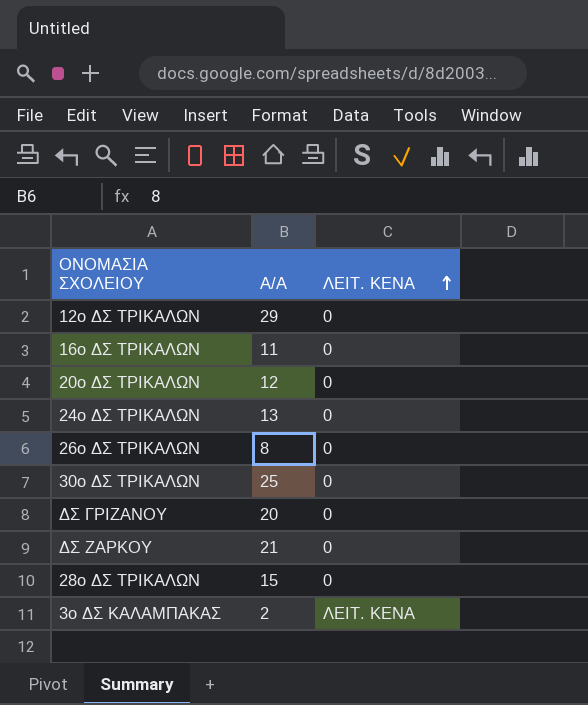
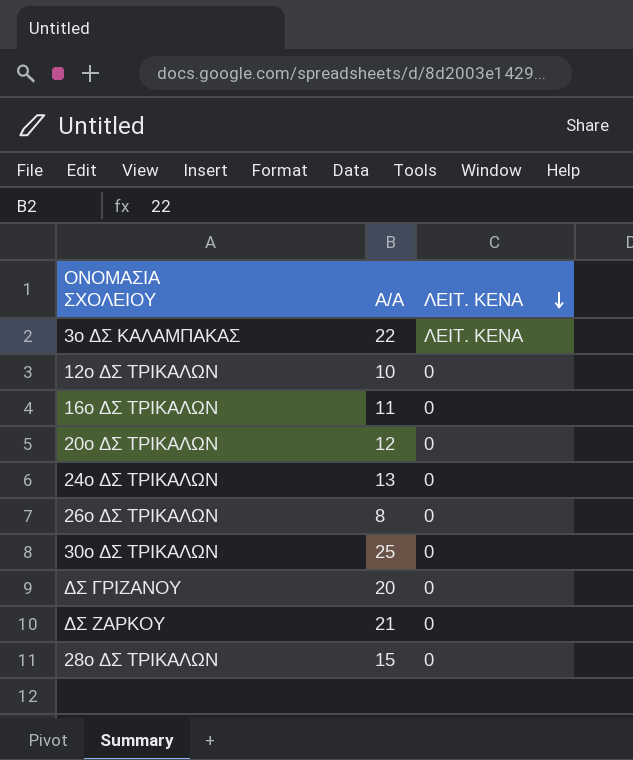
row order: ΛΕΙΤ. ΚΕΝA ascending -> ΛΕΙΤ. ΚΕΝA descending
3ο ΔΣ ΚΑΛΑΜΠΑΚΑΣ | Α/Α: 2 -> 22
12ο ΔΣ ΤΡΙΚΑΛΩΝ | Α/Α: 29 -> 10

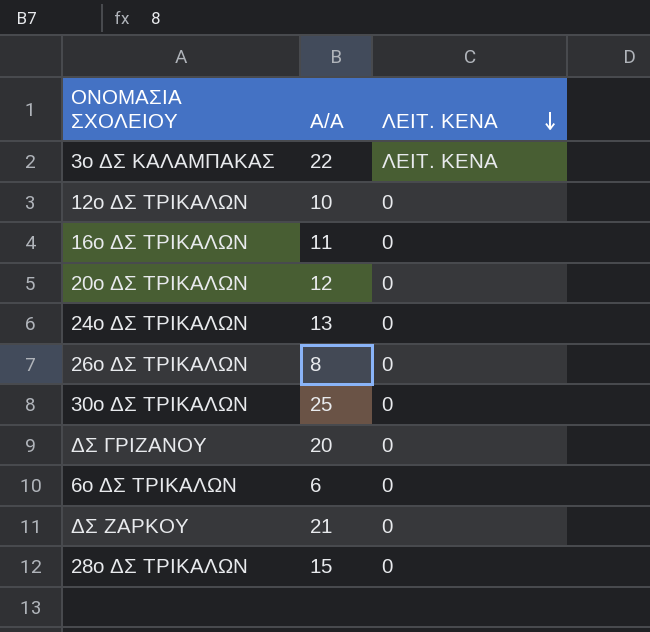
row 6ο ΔΣ ΤΡΙΚΑΛΩΝ: none -> 6 | 0

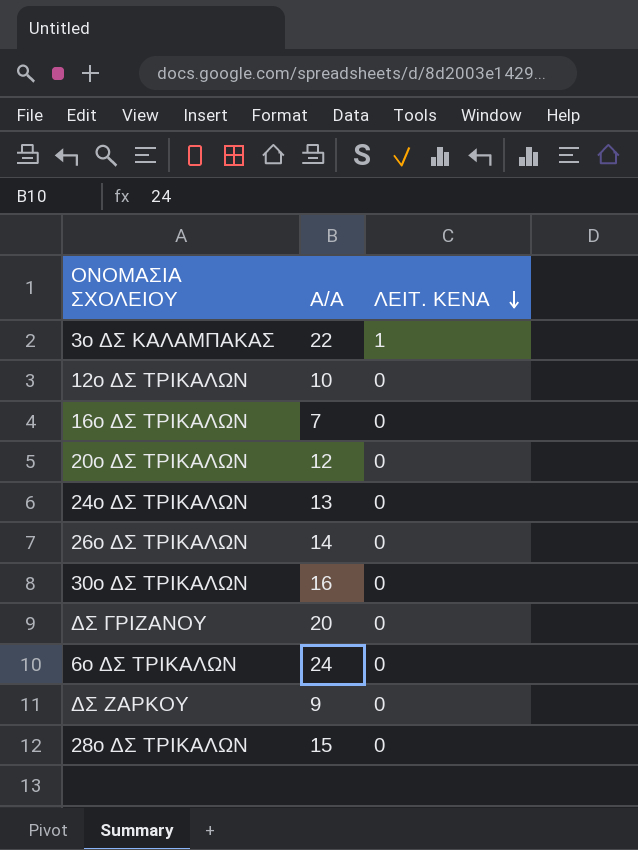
3ο ΔΣ ΚΑΛΑΜΠΑΚΑΣ | ΛΕΙΤ. ΚΕΝA: ΛΕΙΤ. ΚΕΝA -> 1
16ο ΔΣ ΤΡΙΚΑΛΩΝ | Α/Α: 11 -> 7
26ο ΔΣ ΤΡΙΚΑΛΩΝ | Α/Α: 8 -> 14
30ο ΔΣ ΤΡΙΚΑΛΩΝ | Α/Α: 25 -> 16
6ο ΔΣ ΤΡΙΚΑΛΩΝ | Α/Α: 6 -> 24
ΔΣ ΖΑΡΚΟΥ | Α/Α: 21 -> 9

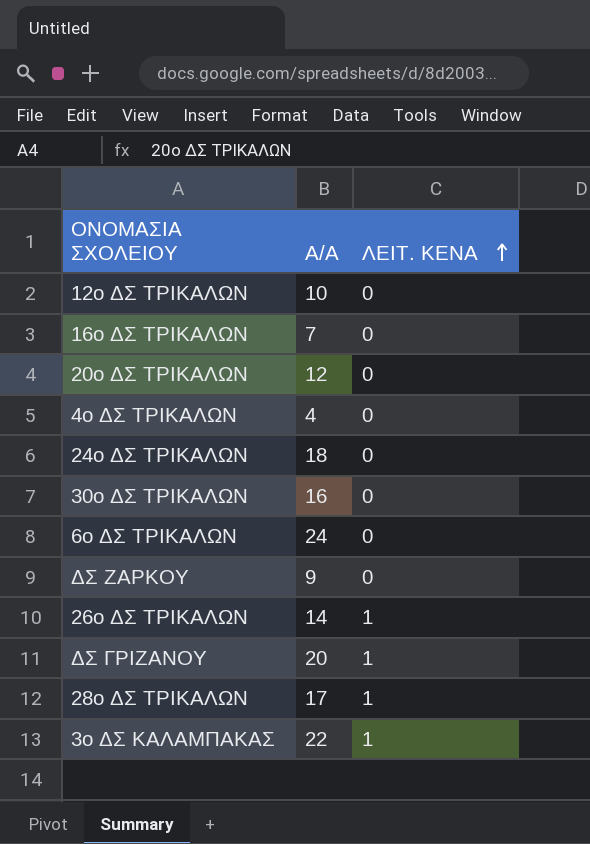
row order: ΛΕΙΤ. ΚΕΝA descending -> ΛΕΙΤ. ΚΕΝA ascending
row 4ο ΔΣ ΤΡΙΚΑΛΩΝ: none -> 4 | 0
24ο ΔΣ ΤΡΙΚΑΛΩΝ | Α/Α: 13 -> 18
26ο ΔΣ ΤΡΙΚΑΛΩΝ | ΛΕΙΤ. ΚΕΝA: 0 -> 1
ΔΣ ΓΡΙΖΑΝΟΥ | ΛΕΙΤ. ΚΕΝA: 0 -> 1
28ο ΔΣ ΤΡΙΚΑΛΩΝ | Α/Α: 15 -> 17
28ο ΔΣ ΤΡΙΚΑΛΩΝ | ΛΕΙΤ. ΚΕΝA: 0 -> 1

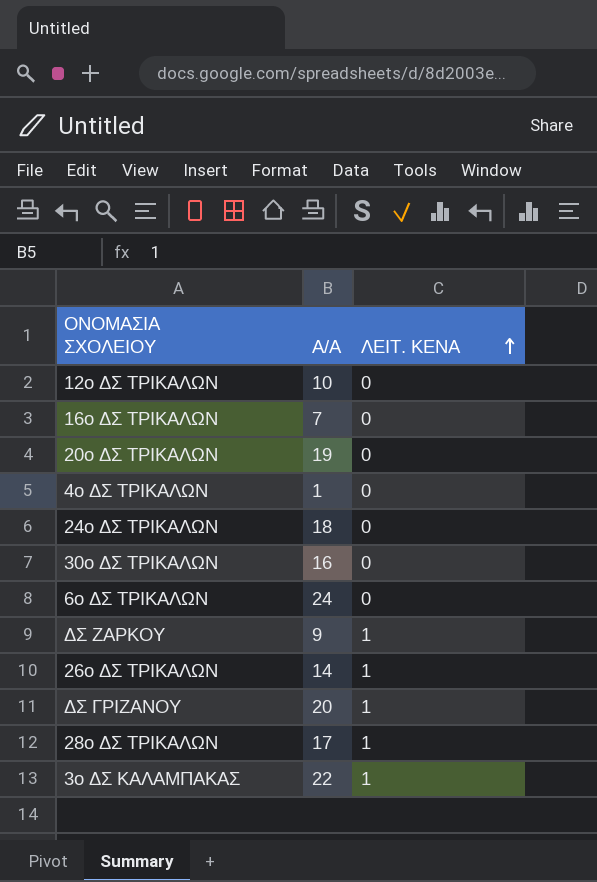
20ο ΔΣ ΤΡΙΚΑΛΩΝ | Α/Α: 12 -> 19
4ο ΔΣ ΤΡΙΚΑΛΩΝ | Α/Α: 4 -> 1
ΔΣ ΖΑΡΚΟΥ | ΛΕΙΤ. ΚΕΝA: 0 -> 1

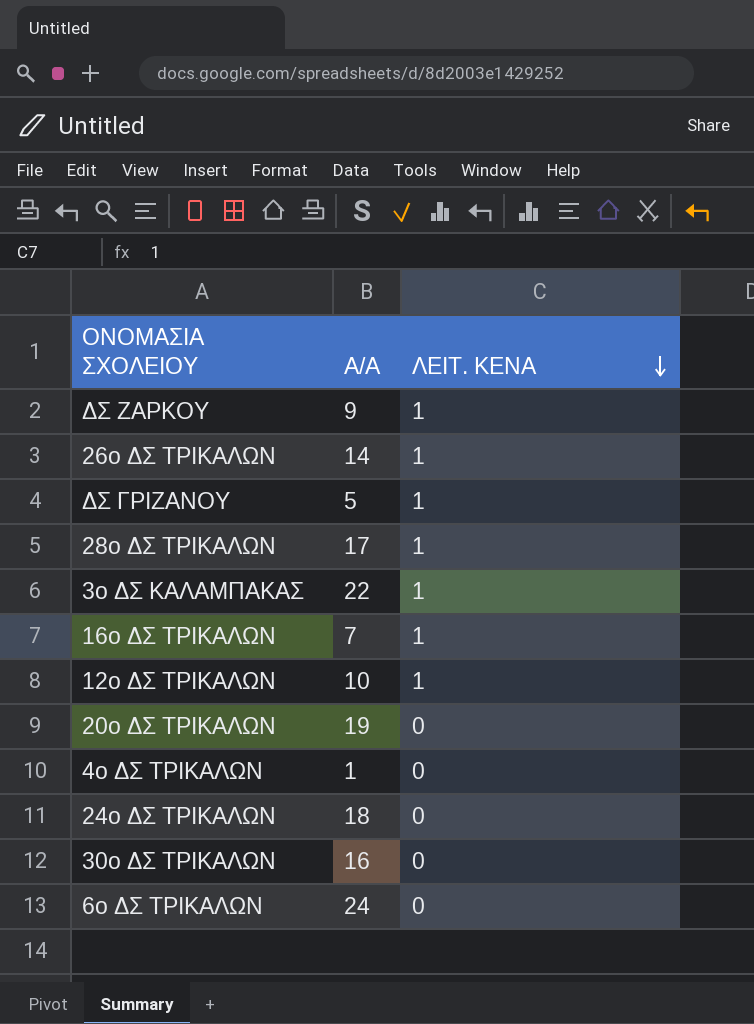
row order: ΛΕΙΤ. ΚΕΝA ascending -> ΛΕΙΤ. ΚΕΝA descending
ΔΣ ΓΡΙΖΑΝΟΥ | Α/Α: 20 -> 5
16ο ΔΣ ΤΡΙΚΑΛΩΝ | ΛΕΙΤ. ΚΕΝA: 0 -> 1
12ο ΔΣ ΤΡΙΚΑΛΩΝ | ΛΕΙΤ. ΚΕΝA: 0 -> 1

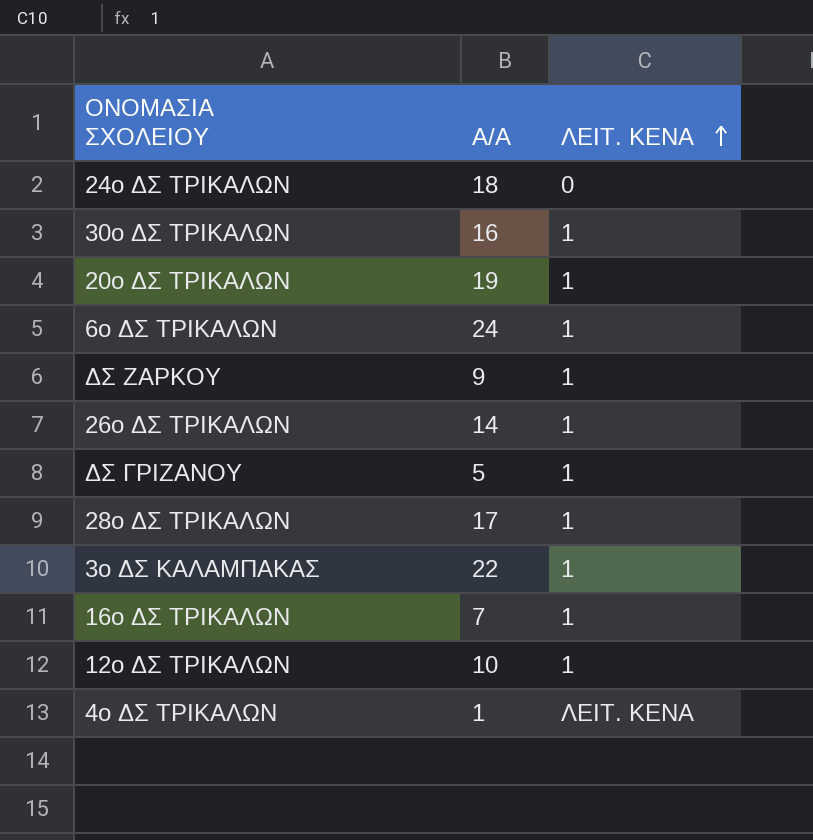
row order: ΛΕΙΤ. ΚΕΝA descending -> ΛΕΙΤ. ΚΕΝA ascending
30ο ΔΣ ΤΡΙΚΑΛΩΝ | ΛΕΙΤ. ΚΕΝA: 0 -> 1
20ο ΔΣ ΤΡΙΚΑΛΩΝ | ΛΕΙΤ. ΚΕΝA: 0 -> 1
6ο ΔΣ ΤΡΙΚΑΛΩΝ | ΛΕΙΤ. ΚΕΝA: 0 -> 1
4ο ΔΣ ΤΡΙΚΑΛΩΝ | ΛΕΙΤ. ΚΕΝA: 0 -> ΛΕΙΤ. ΚΕΝA

